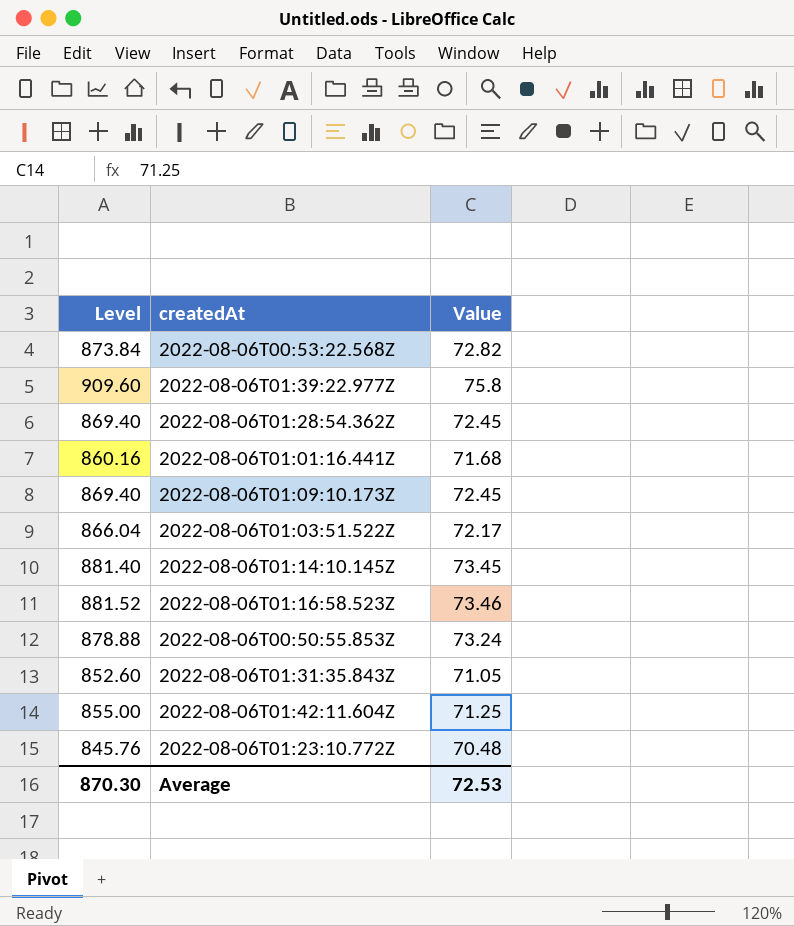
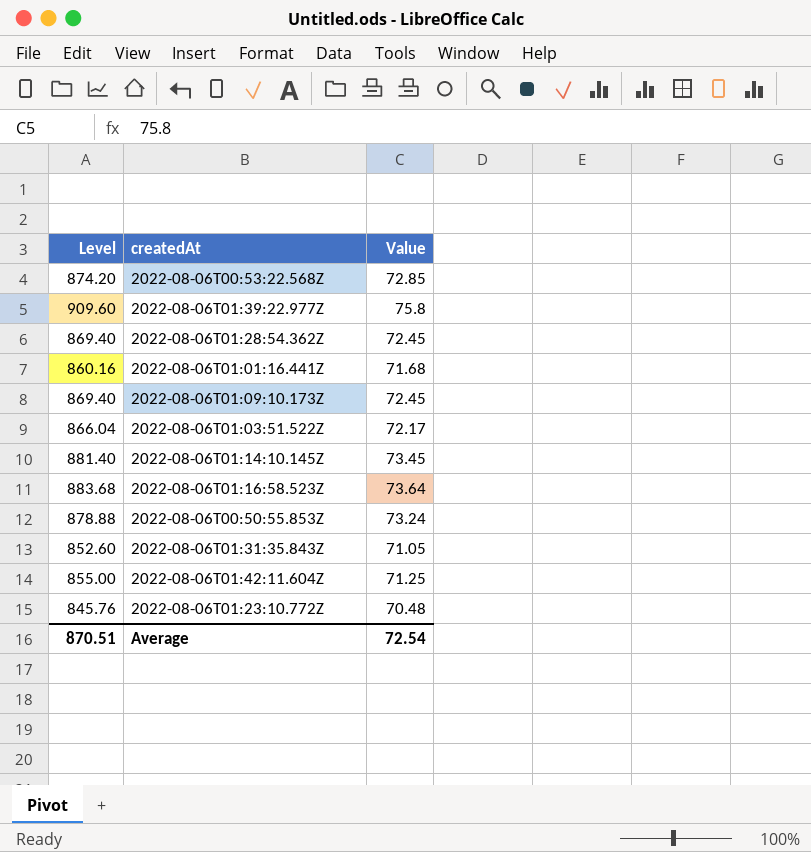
2022-08-06T00:53:22.568Z | Level: 873.84 -> 874.20
2022-08-06T00:53:22.568Z | Value: 72.82 -> 72.85
2022-08-06T01:16:58.523Z | Level: 881.52 -> 883.68
2022-08-06T01:16:58.523Z | Value: 73.46 -> 73.64
Average | Level: 870.30 -> 870.51
Average | Value: 72.53 -> 72.54

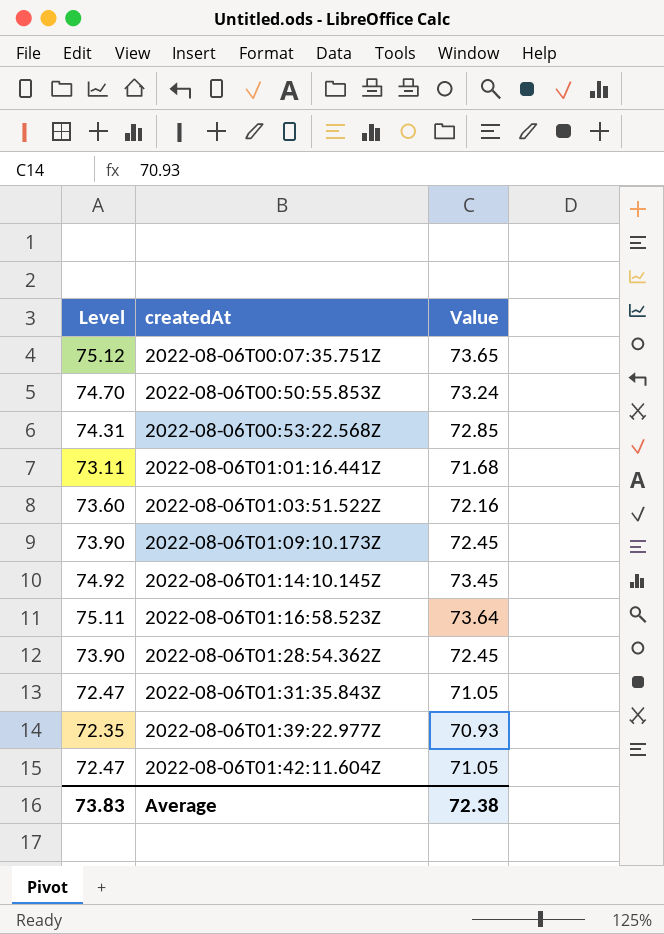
row order: none -> createdAt ascending
column Level | formula: [Value] * 12 -> [Value] * 1.02
row 2022-08-06T01:23:10.772Z: 845.76 | 70.48 -> none
row 2022-08-06T00:07:35.751Z: none -> 75.12 | 73.65
2022-08-06T01:03:51.522Z | Value: 72.17 -> 72.16
2022-08-06T01:39:22.977Z | Value: 75.8 -> 70.93
2022-08-06T01:42:11.604Z | Value: 71.25 -> 71.05
Average | Level: 870.51 -> 73.83
Average | Value: 72.54 -> 72.38

